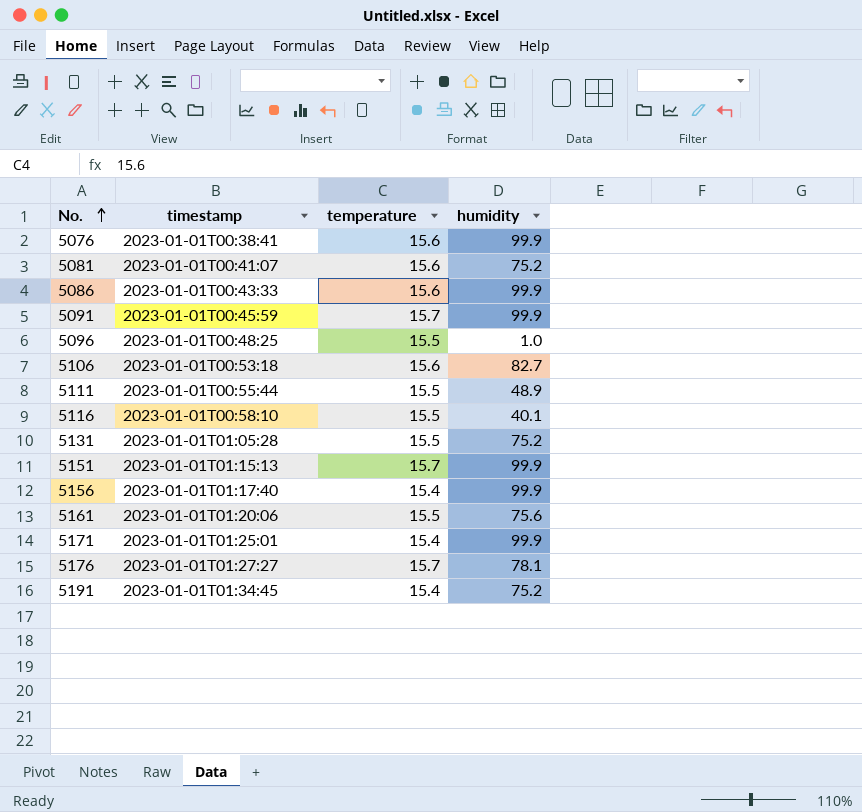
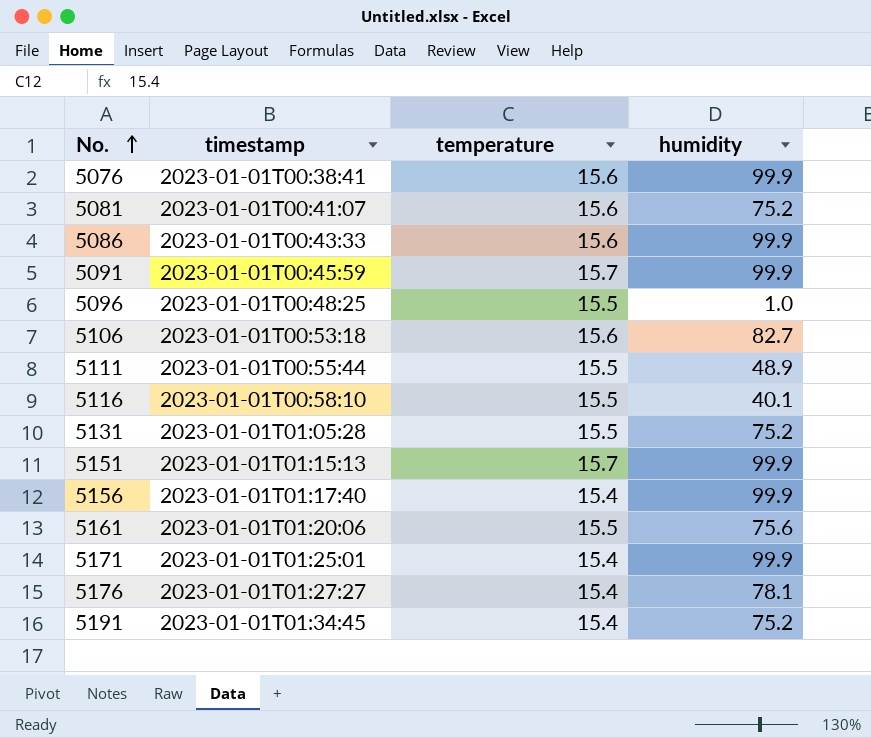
5176 | temperature: 15.7 -> 15.4

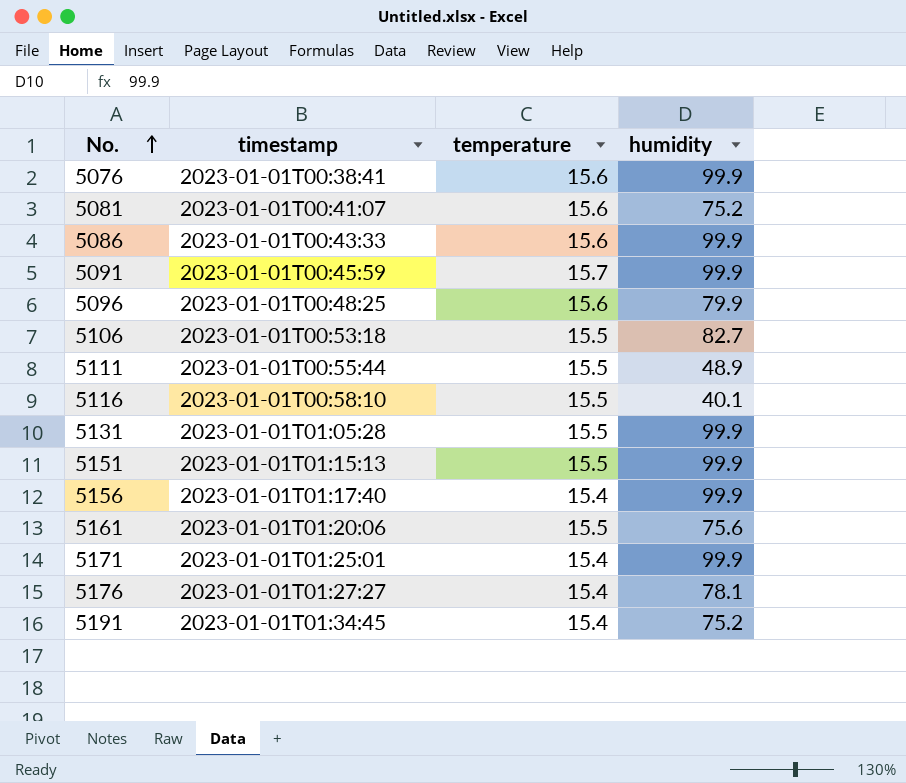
5096 | temperature: 15.5 -> 15.6
5096 | humidity: 1.0 -> 79.9
5106 | temperature: 15.6 -> 15.5
5131 | humidity: 75.2 -> 99.9
5151 | temperature: 15.7 -> 15.5

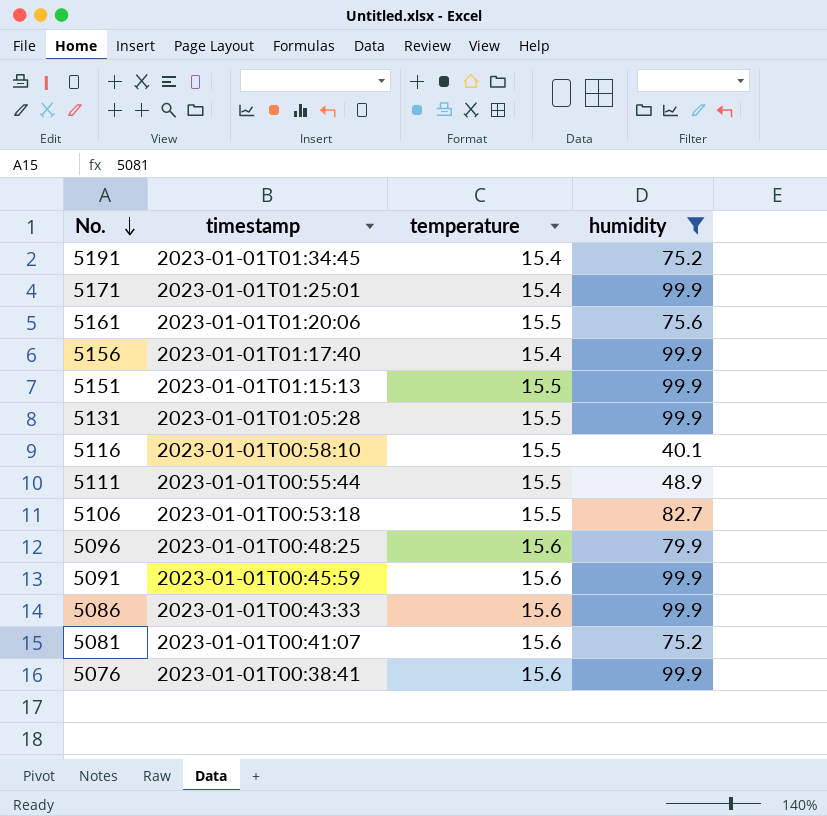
filter: none -> humidity != 78.1
row order: No. ascending -> No. descending
5091 | temperature: 15.7 -> 15.6

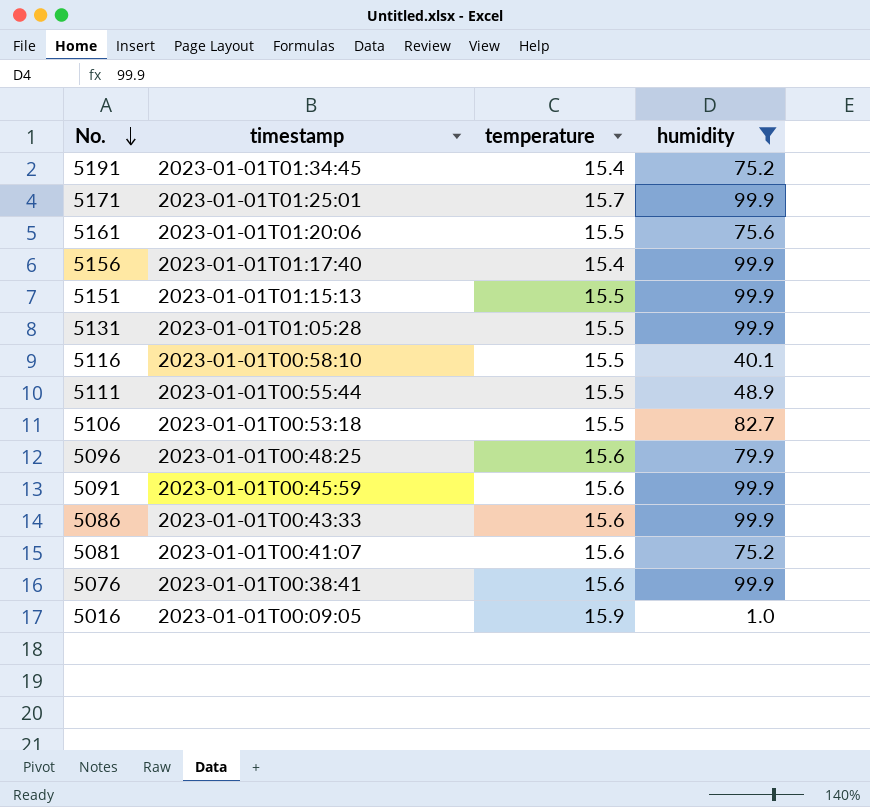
5171 | temperature: 15.4 -> 15.7
row 5016: none -> 2023-01-01T00:09:05 | 15.9 | 1.0

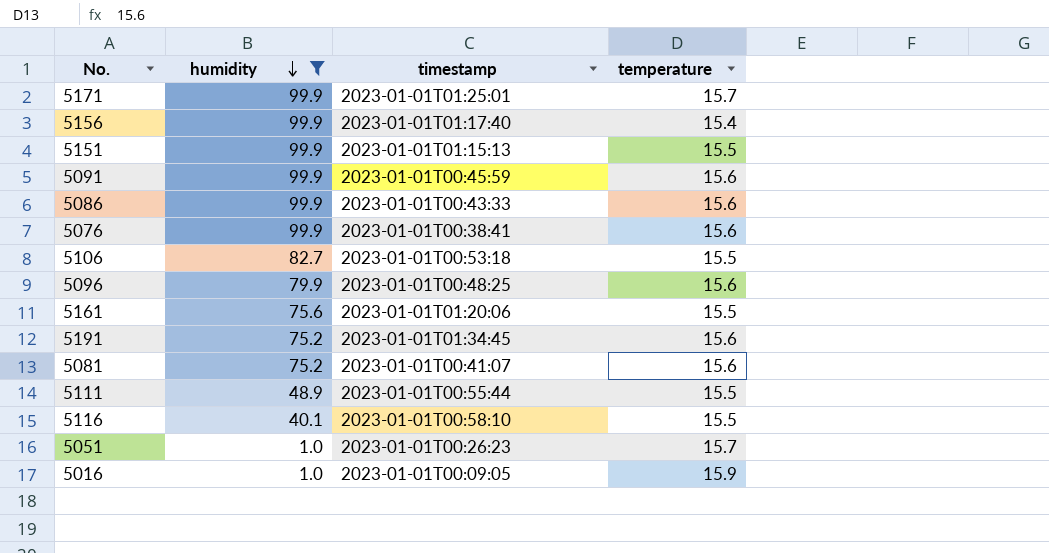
row order: No. descending -> humidity descending
column humidity | position: 4 -> 2
row 5131: 2023-01-01T01:05:28 | 15.5 | 99.9 -> none
5191 | temperature: 15.4 -> 15.6
row 5051: none -> 1.0 | 2023-01-01T00:26:23 | 15.7

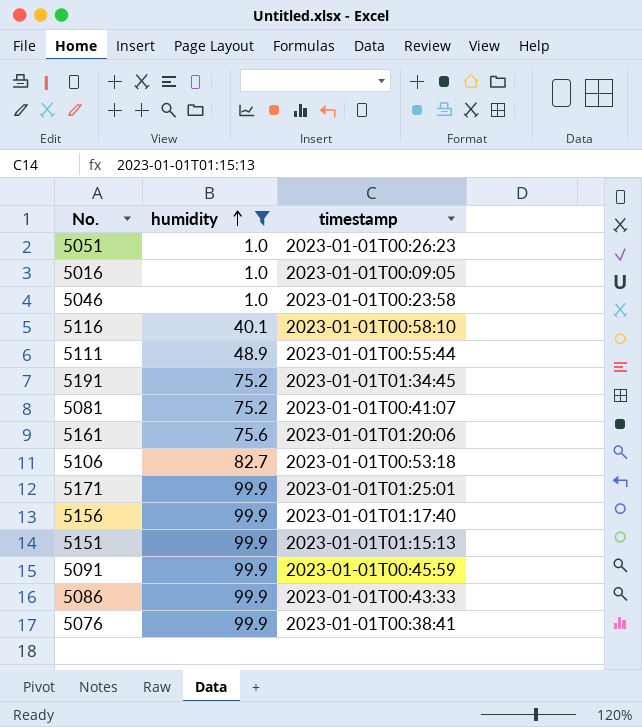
row order: humidity descending -> humidity ascending
column temperature | position: 4 -> none
row 5096: 79.9 | 2023-01-01T00:48:25 | 15.6 -> none
row 5046: none -> 1.0 | 2023-01-01T00:23:58

